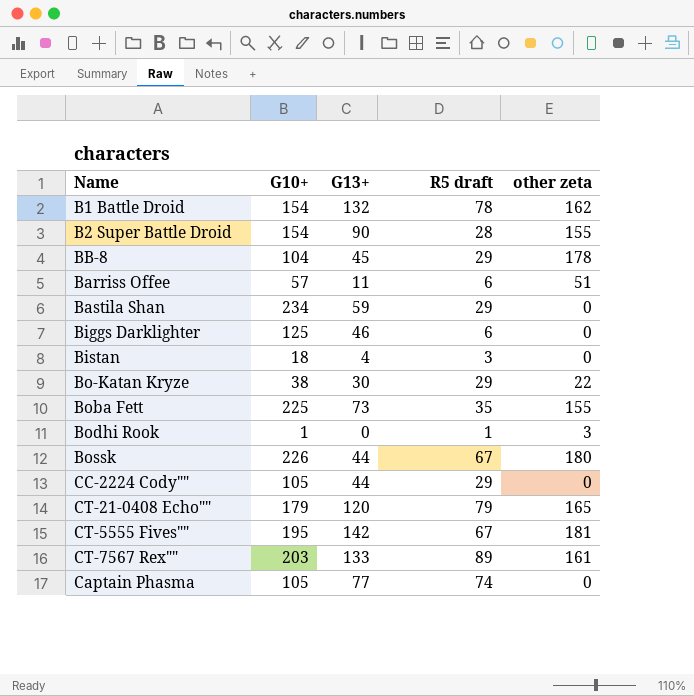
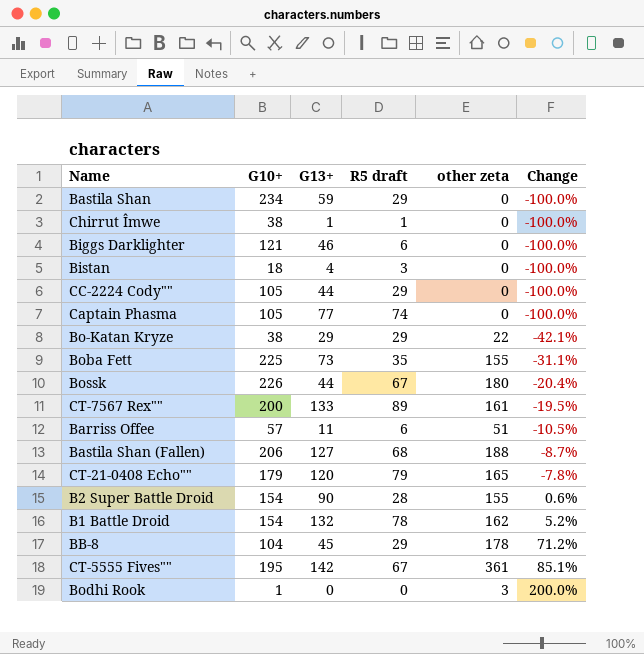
row order: none -> Change ascending
column Change | formula: none -> ([other zeta] - [G10+]) / [G10+]
row Chirrut Îmwe: none -> 38 | 1 | 1 | 0 | -100.0%
Biggs Darklighter | G10+: 125 -> 121
Bo-Katan Kryze | G13+: 30 -> 29
CT-7567 Rex"" | G10+: 203 -> 200
row Bastila Shan (Fallen): none -> 206 | 127 | 68 | 188 | -8.7%
CT-5555 Fives"" | other zeta: 181 -> 361
Bodhi Rook | R5 draft: 1 -> 0

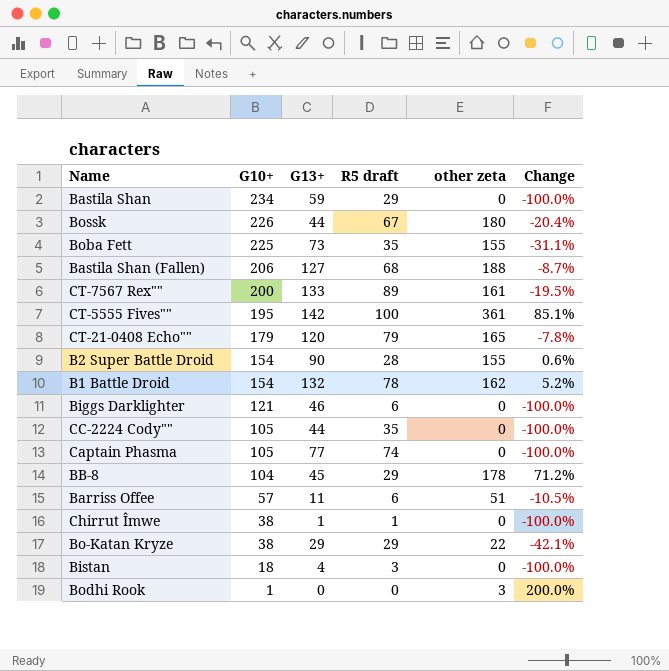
row order: Change ascending -> G10+ descending
CT-5555 Fives"" | R5 draft: 67 -> 100
CC-2224 Cody"" | R5 draft: 29 -> 35

